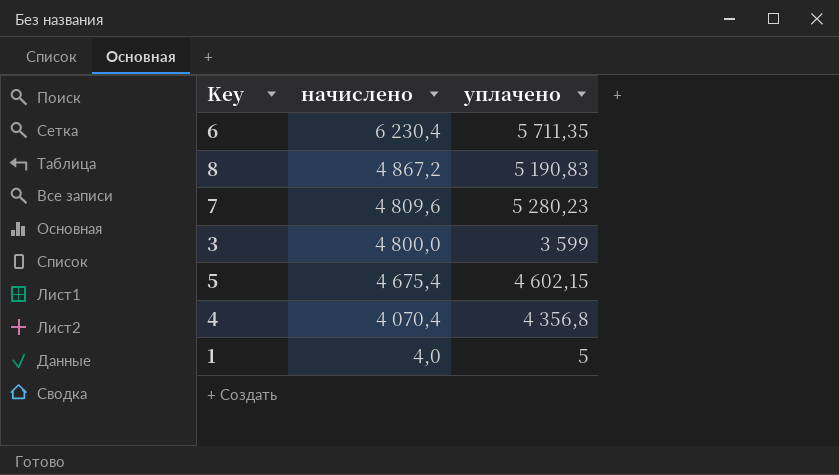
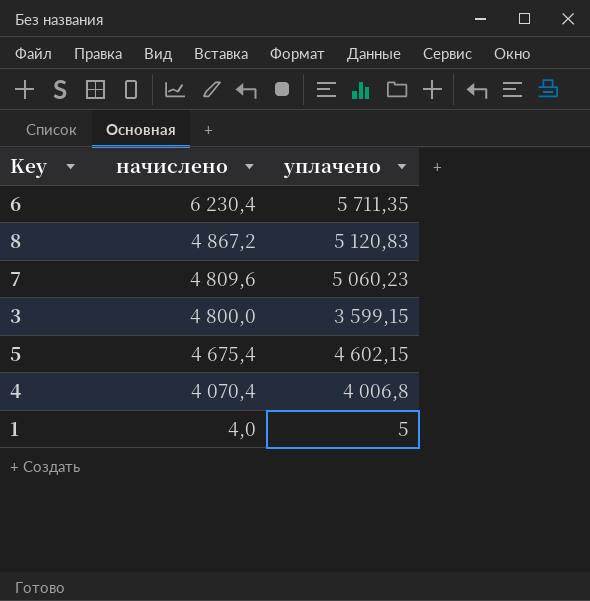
8 | уплачено: 5 190,83 -> 5 120,83
7 | уплачено: 5 280,23 -> 5 060,23
3 | уплачено: 3 599 -> 3 599,15
4 | уплачено: 4 356,8 -> 4 006,8

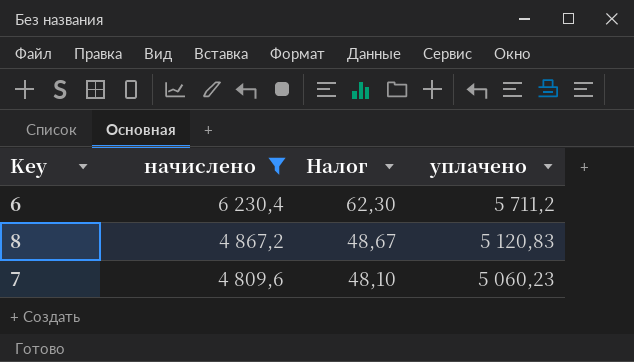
filter: none -> начислено >= 4 809,6
column Налог | formula: none -> [начислено] * 0,01
6 | уплачено: 5 711,35 -> 5 711,2

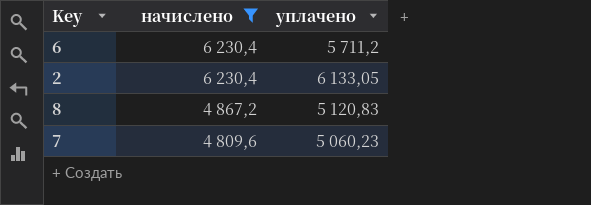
column Налог | formula: [начислено] * 0,01 -> none
row 2: none -> 6 230,4 | 6 133,05

